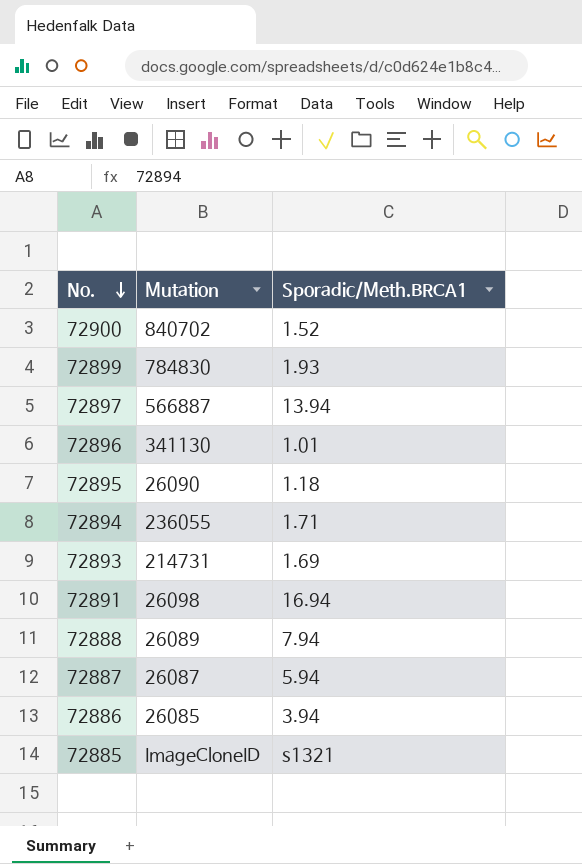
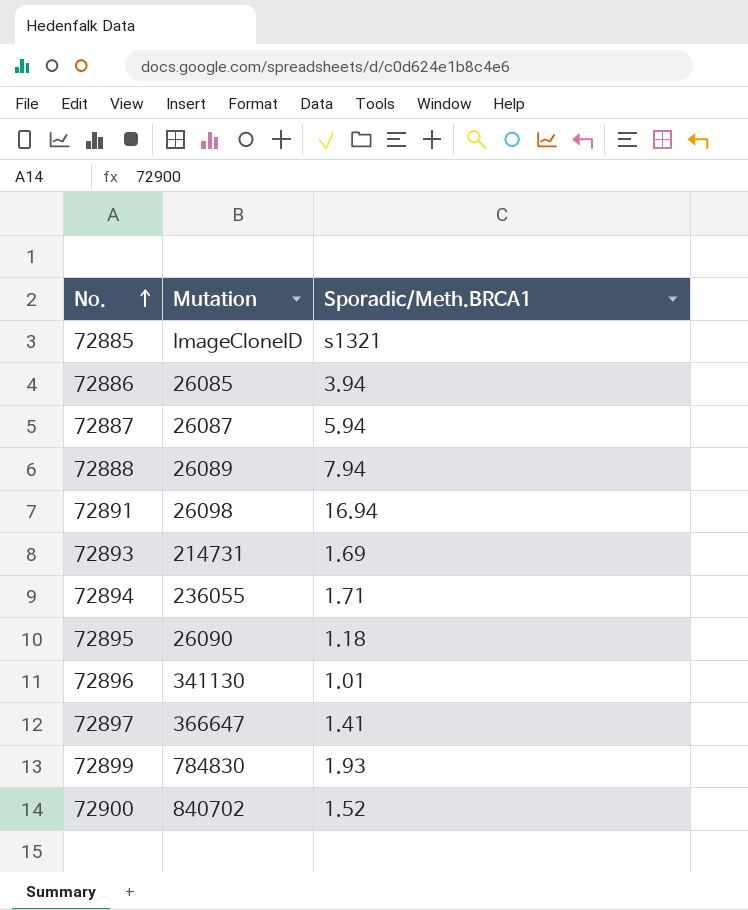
row order: No. descending -> No. ascending
72897 | Mutation: 566887 -> 366647
72897 | Sporadic/Meth.BRCA1: 13.94 -> 1.41

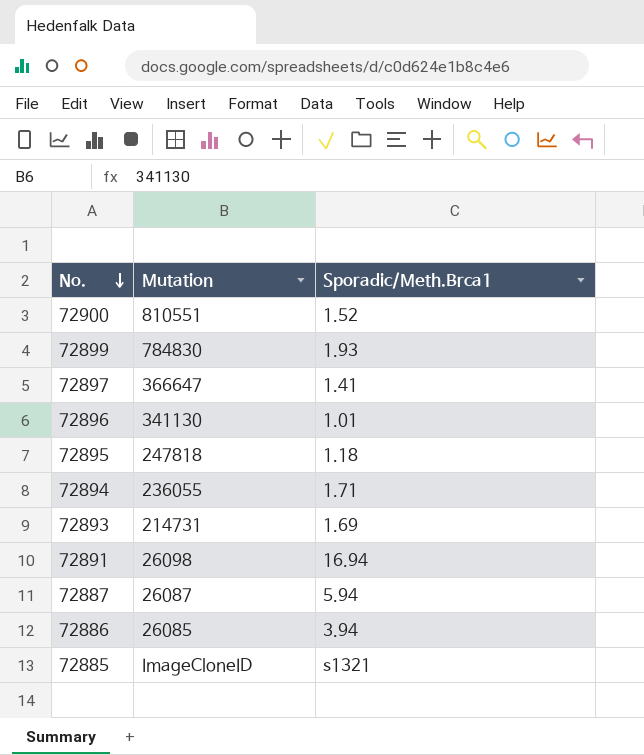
row order: No. ascending -> No. descending
column name: Sporadic/Meth.BRCA1 -> Sporadic/Meth.Brca1
row 72888: 26089 | 7.94 -> none
72900 | Mutation: 840702 -> 810551
72895 | Mutation: 26090 -> 247818

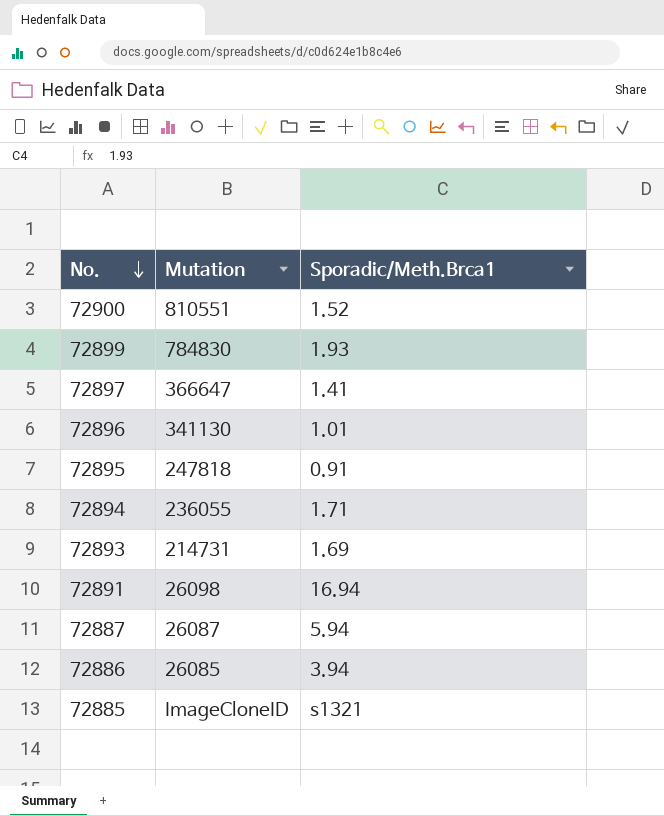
72895 | Sporadic/Meth.Brca1: 1.18 -> 0.91

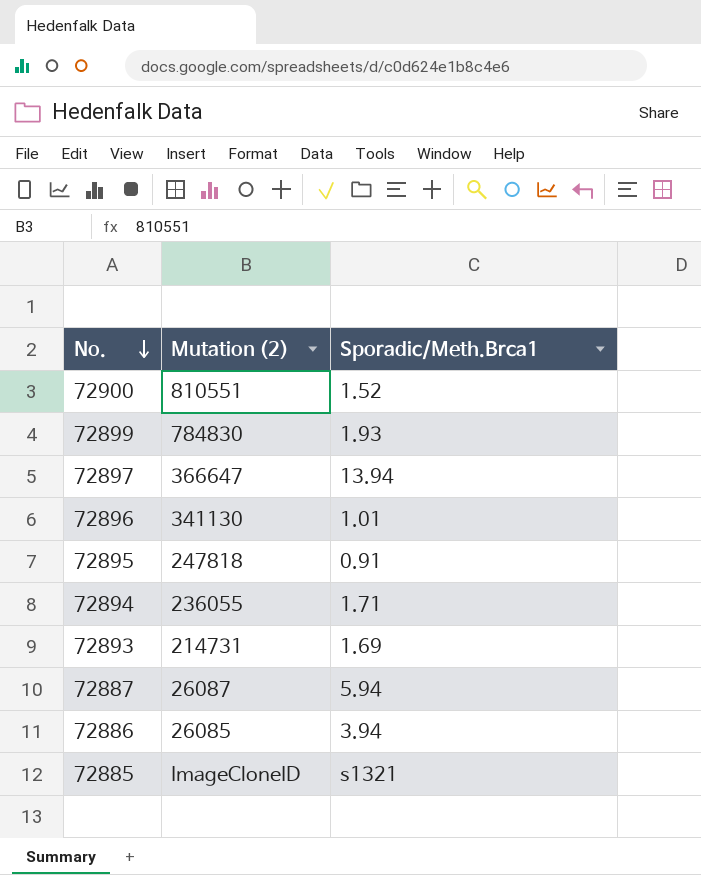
column name: Mutation -> Mutation (2)
row 72891: 26098 | 16.94 -> none
72897 | Sporadic/Meth.Brca1: 1.41 -> 13.94

